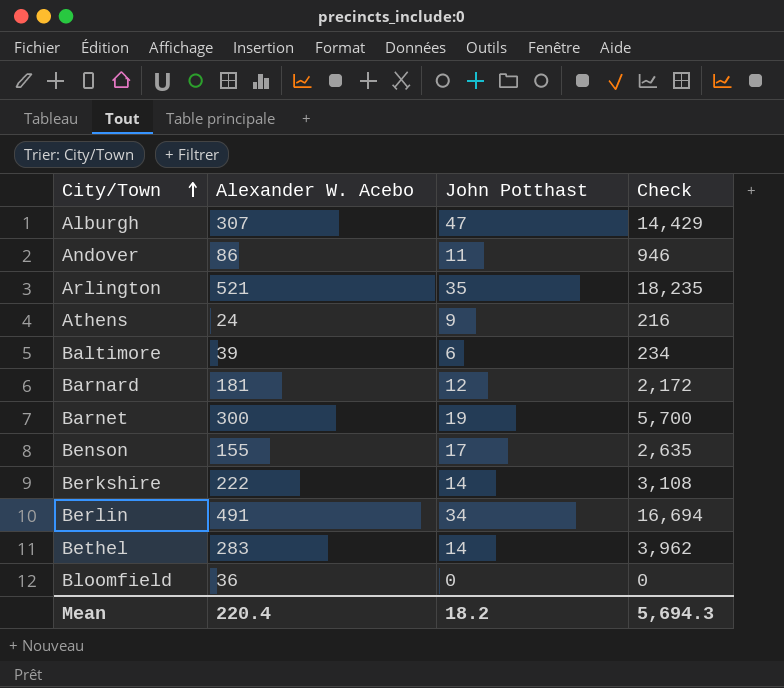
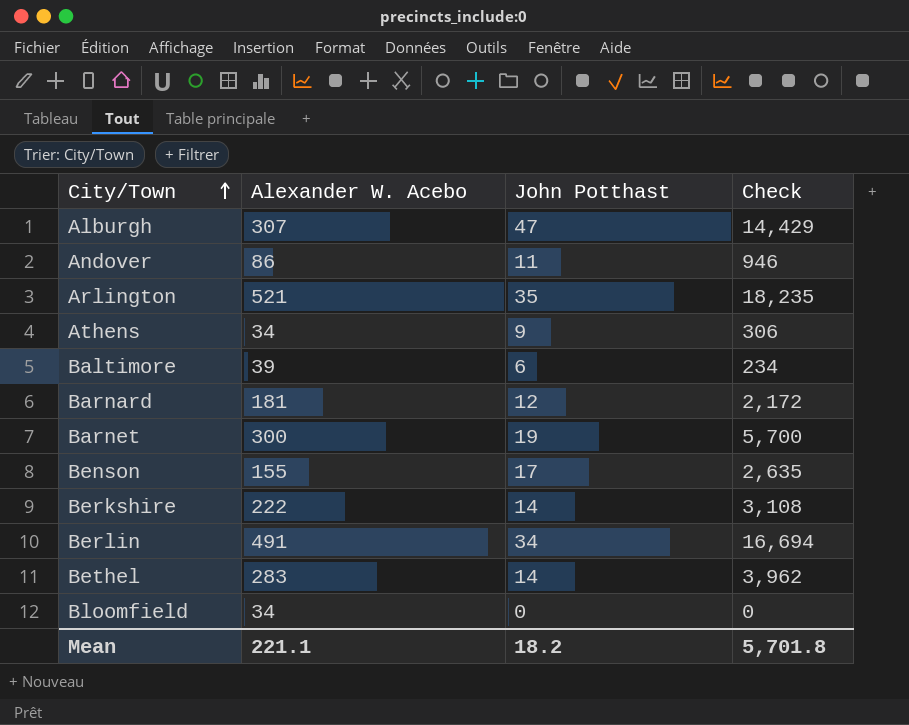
Athens | Alexander W. Acebo: 24 -> 34
Athens | Check: 216 -> 306
Bloomfield | Alexander W. Acebo: 36 -> 34
Mean | Alexander W. Acebo: 220.4 -> 221.1
Mean | Check: 5,694.3 -> 5,701.8

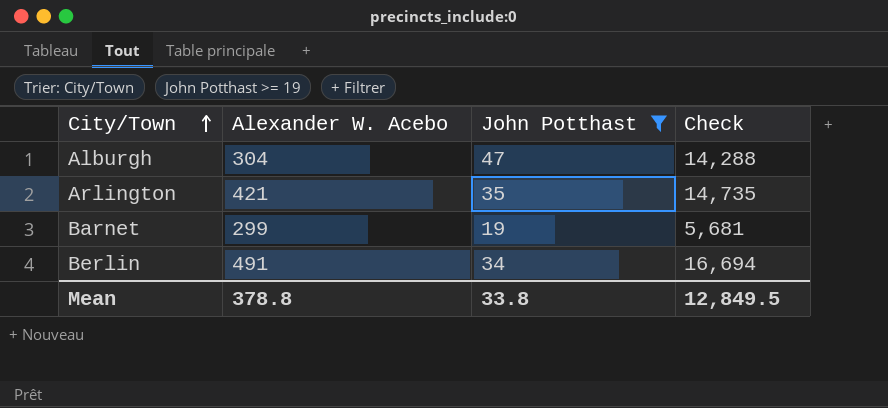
filter: none -> John Potthast >= 19
Alburgh | Alexander W. Acebo: 307 -> 304
Alburgh | Check: 14,429 -> 14,288
Arlington | Alexander W. Acebo: 521 -> 421
Arlington | Check: 18,235 -> 14,735
Barnet | Alexander W. Acebo: 300 -> 299
Barnet | Check: 5,700 -> 5,681
Mean | Alexander W. Acebo: 221.1 -> 378.8
Mean | John Potthast: 18.2 -> 33.8
Mean | Check: 5,701.8 -> 12,849.5

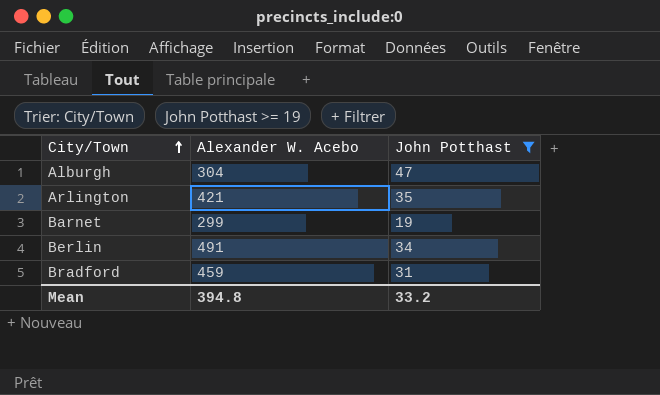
column Check | formula: [Alexander W. Acebo] * [John Potthast] -> none
row Bradford: none -> 459 | 31
Mean | Alexander W. Acebo: 378.8 -> 394.8
Mean | John Potthast: 33.8 -> 33.2

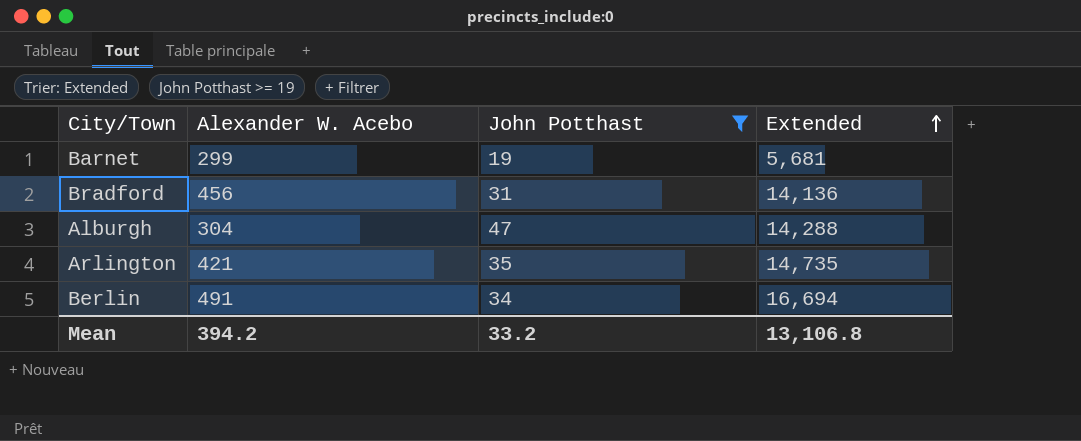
row order: City/Town ascending -> Extended ascending
column Extended | formula: none -> [Alexander W. Acebo] * [John Potthast]
Bradford | Alexander W. Acebo: 459 -> 456
Mean | Alexander W. Acebo: 394.8 -> 394.2

